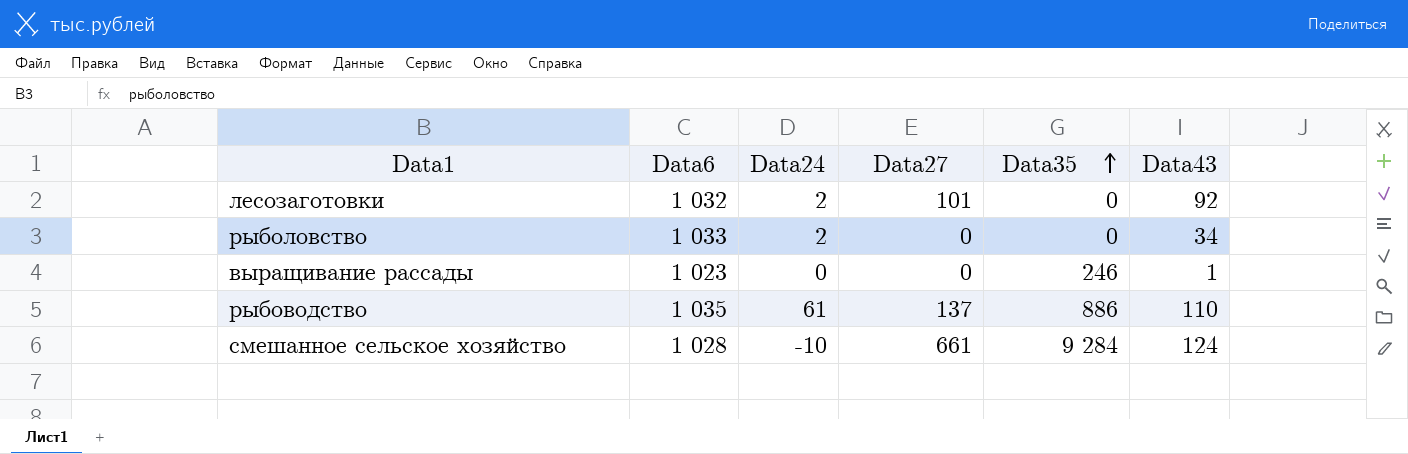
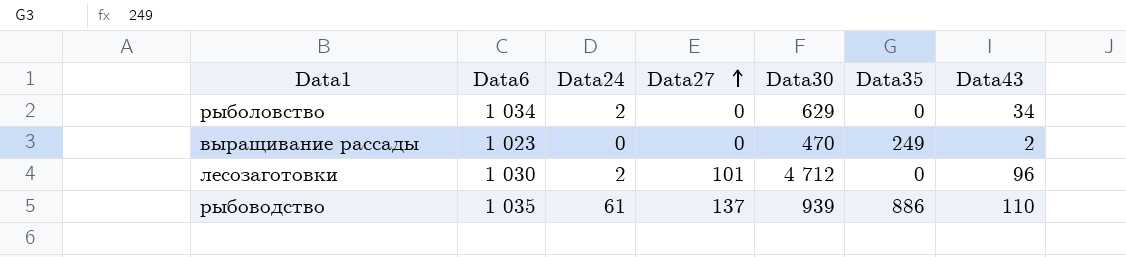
row order: Data35 ascending -> Data27 ascending
column Data30 | position: none -> 5
row смешанное сельское хозяйство: 1 028 | -10 | 661 | 9 284 | 124 -> none
рыболовство | Data6: 1 033 -> 1 034
выращивание рассады | Data35: 246 -> 249
выращивание рассады | Data43: 1 -> 2
лесозаготовки | Data6: 1 032 -> 1 030
лесозаготовки | Data43: 92 -> 96

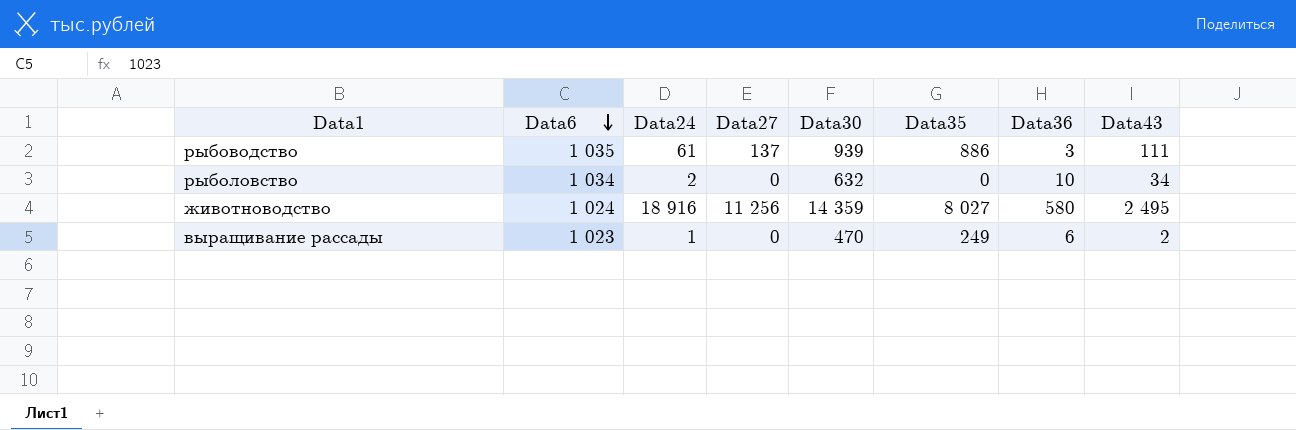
row order: Data27 ascending -> Data6 descending
column Data36 | position: none -> 7
row лесозаготовки: 1 030 | 2 | 101 | 4 712 | 0 | 96 -> none
рыбоводство | Data43: 110 -> 111
рыболовство | Data30: 629 -> 632
row животноводство: none -> 1 024 | 18 916 | 11 256 | 14 359 | 8 027 | 580 | 2 495
выращивание рассады | Data24: 0 -> 1

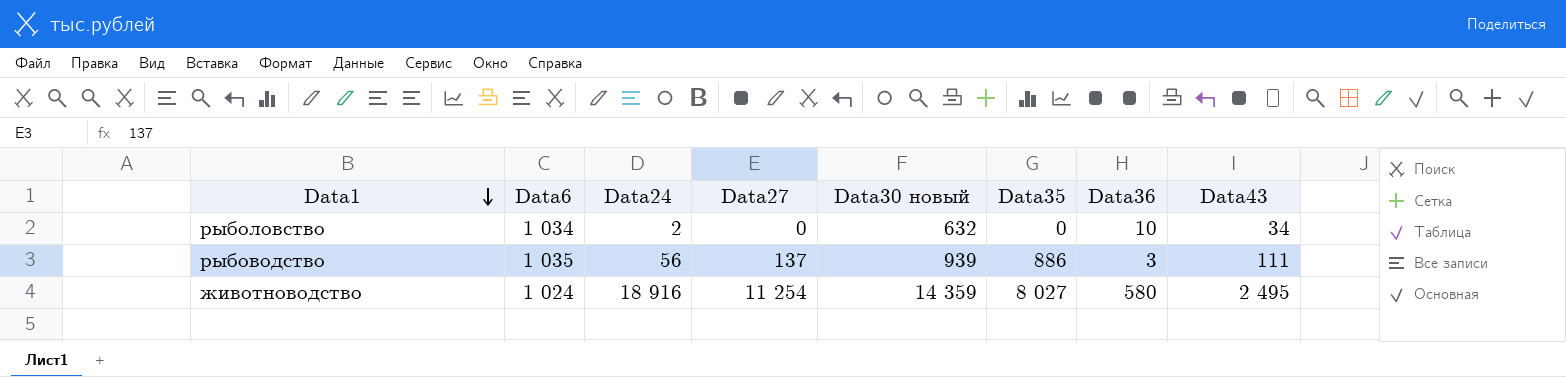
row order: Data6 descending -> Data1 descending
column name: Data30 -> Data30 новый
row выращивание рассады: 1 023 | 1 | 0 | 470 | 249 | 6 | 2 -> none
рыбоводство | Data24: 61 -> 56
животноводство | Data27: 11 256 -> 11 254

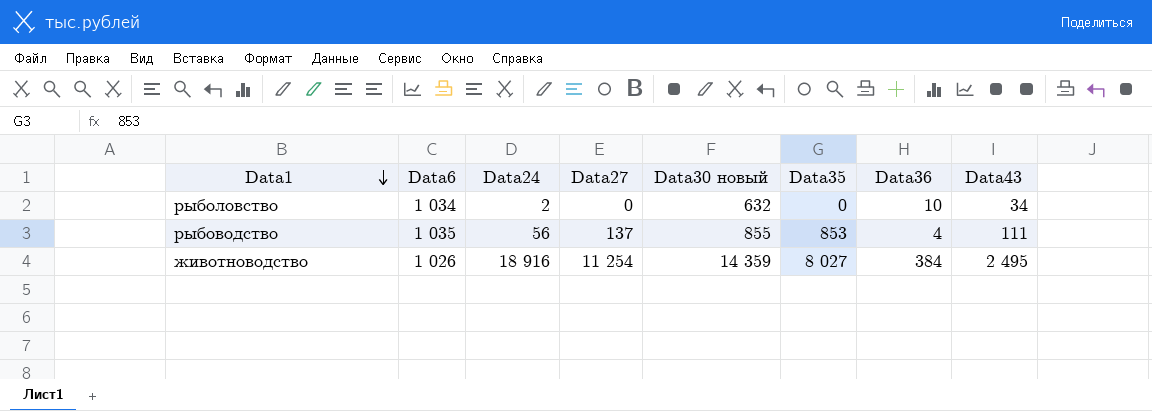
рыбоводство | Data30 новый: 939 -> 855
рыбоводство | Data35: 886 -> 853
рыбоводство | Data36: 3 -> 4
животноводство | Data6: 1 024 -> 1 026
животноводство | Data36: 580 -> 384

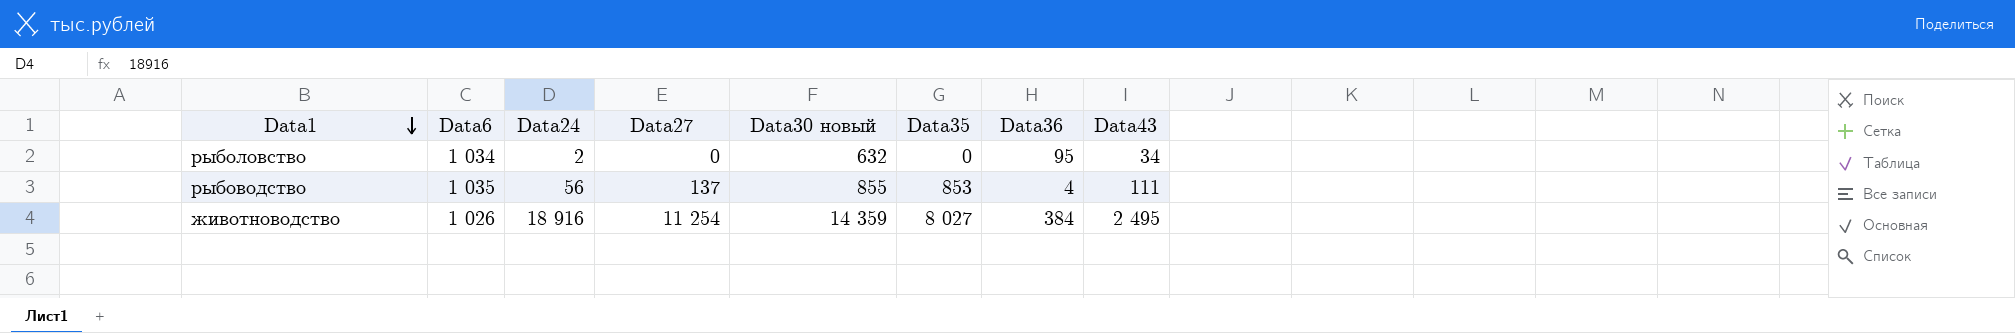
рыболовство | Data36: 10 -> 95

